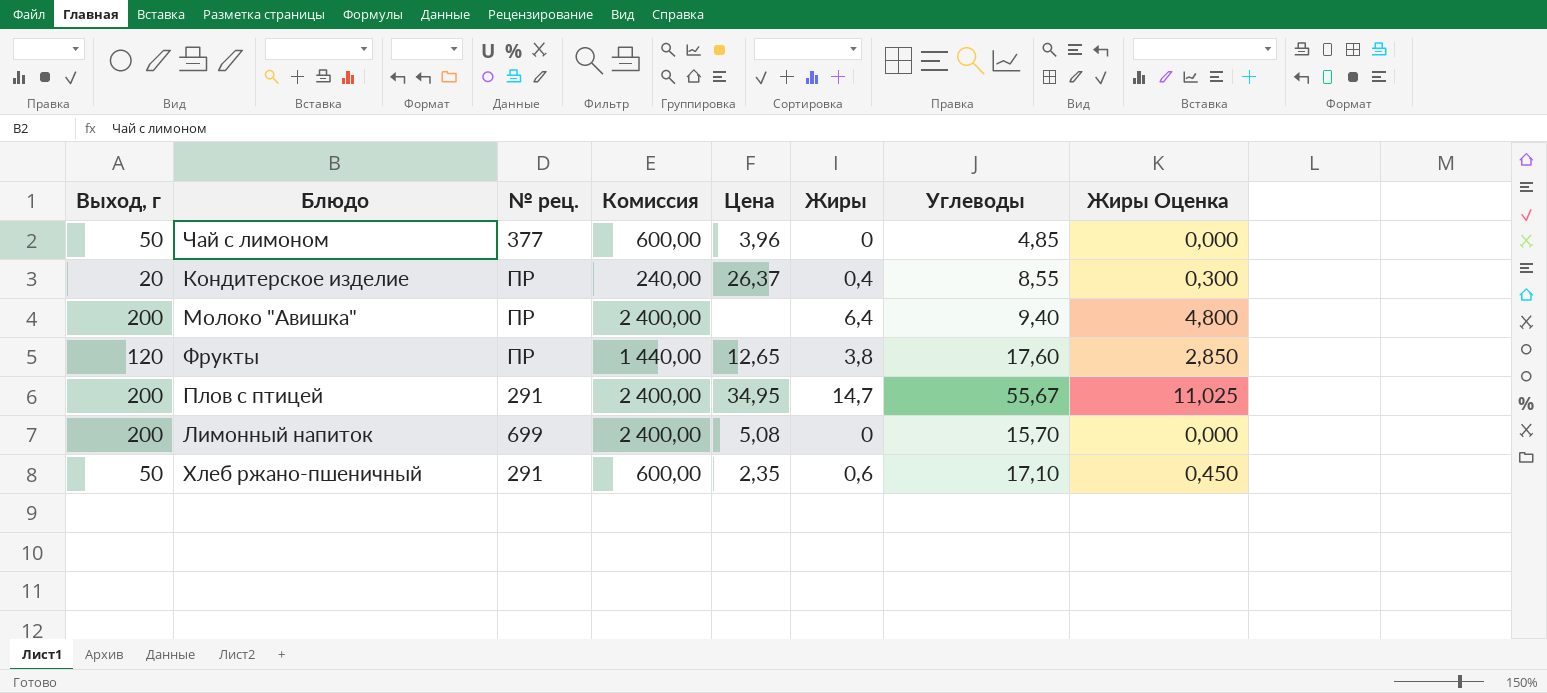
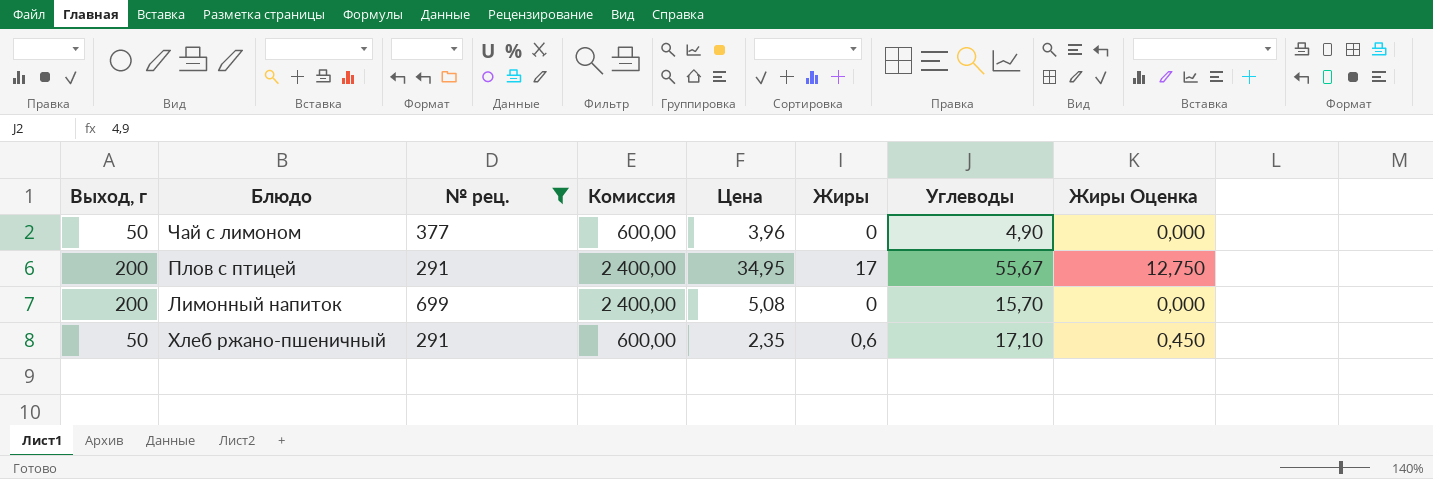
filter: none -> № рец. != ПР
Чай с лимоном | Углеводы: 4,85 -> 4,90
Плов с птицей | Жиры: 14,7 -> 17
Плов с птицей | Жиры Оценка: 11,025 -> 12,750

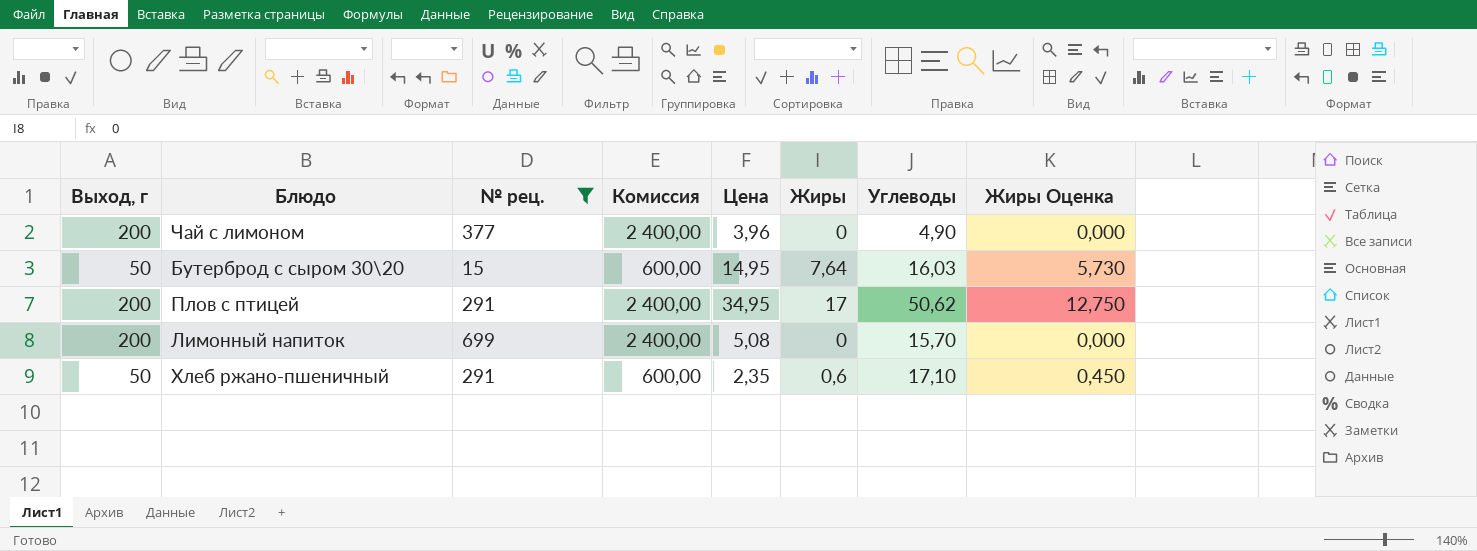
Чай с лимоном | Выход, г: 50 -> 200
Чай с лимоном | Комиссия: 600,00 -> 2 400,00
row Бутерброд с сыром 30\20: none -> 50 | 15 | 600,00 | 14,95 | 7,64 | 16,03 | 5,730
Плов с птицей | Углеводы: 55,67 -> 50,62

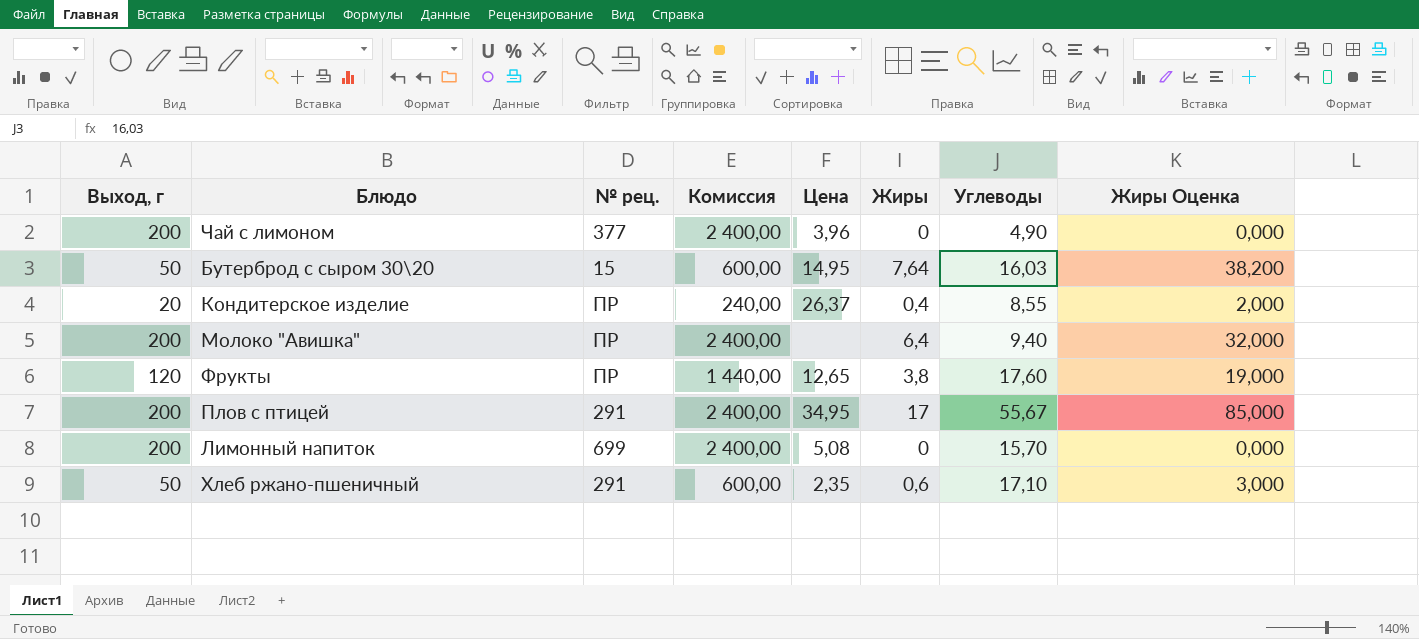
filter: № рец. != ПР -> none
column Жиры Оценка | formula: [Жиры] * 0,75 -> [Жиры] * 5
Плов с птицей | Углеводы: 50,62 -> 55,67

